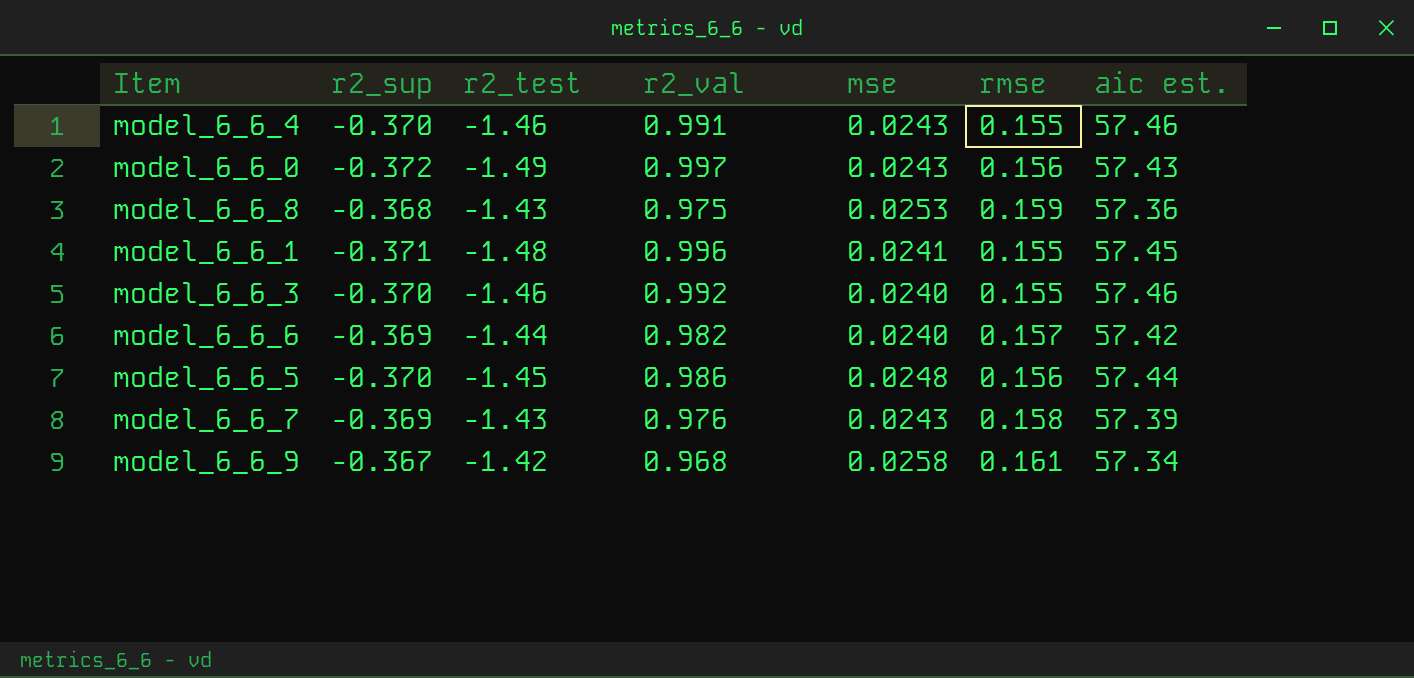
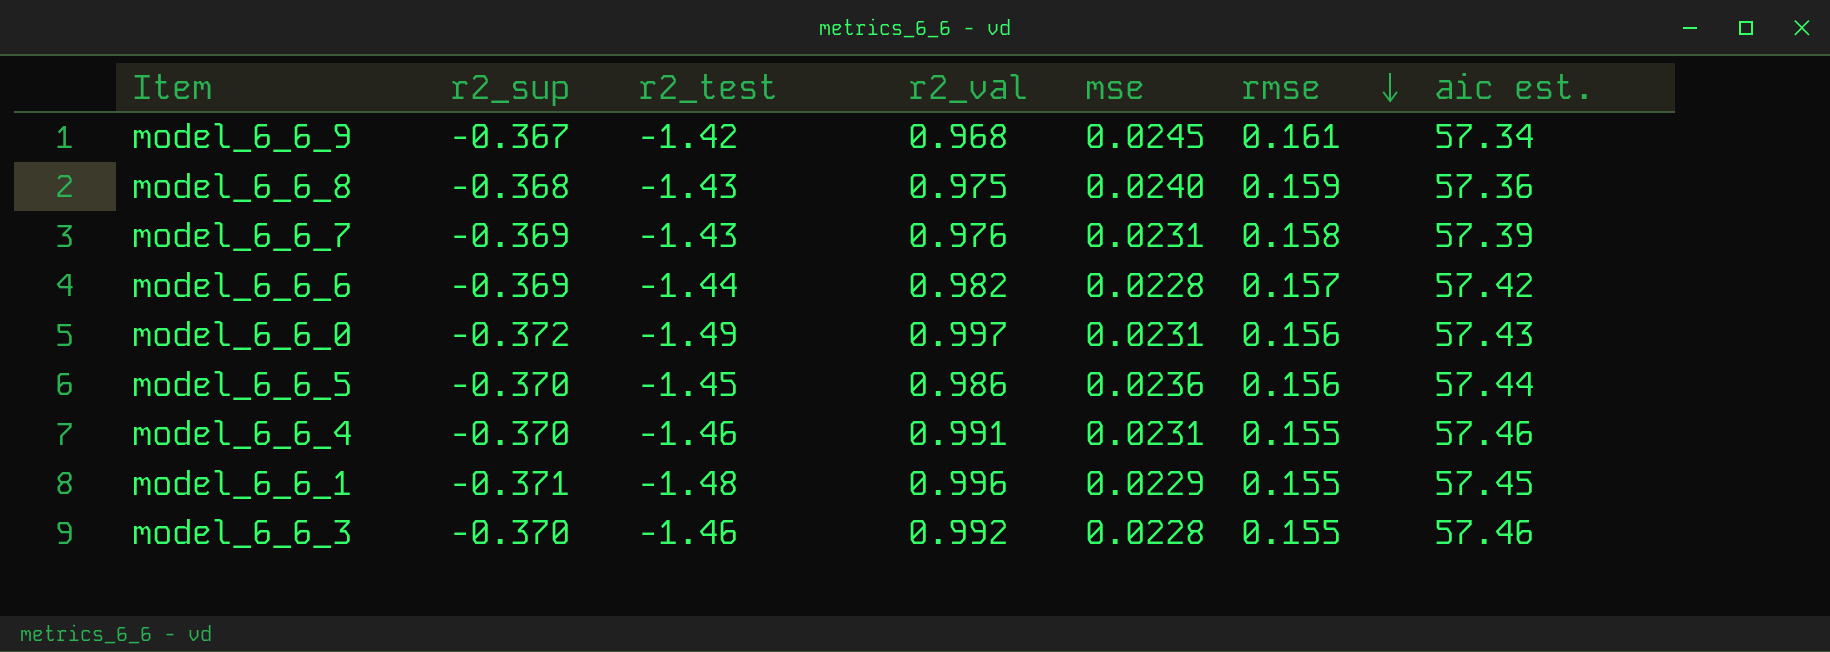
row order: none -> rmse descending
model_6_6_9 | mse: 0.0258 -> 0.0245
model_6_6_8 | mse: 0.0253 -> 0.0240
model_6_6_7 | mse: 0.0243 -> 0.0231
model_6_6_6 | mse: 0.0240 -> 0.0228
model_6_6_0 | mse: 0.0243 -> 0.0231
model_6_6_5 | mse: 0.0248 -> 0.0236
model_6_6_4 | mse: 0.0243 -> 0.0231
model_6_6_1 | mse: 0.0241 -> 0.0229
model_6_6_3 | mse: 0.0240 -> 0.0228

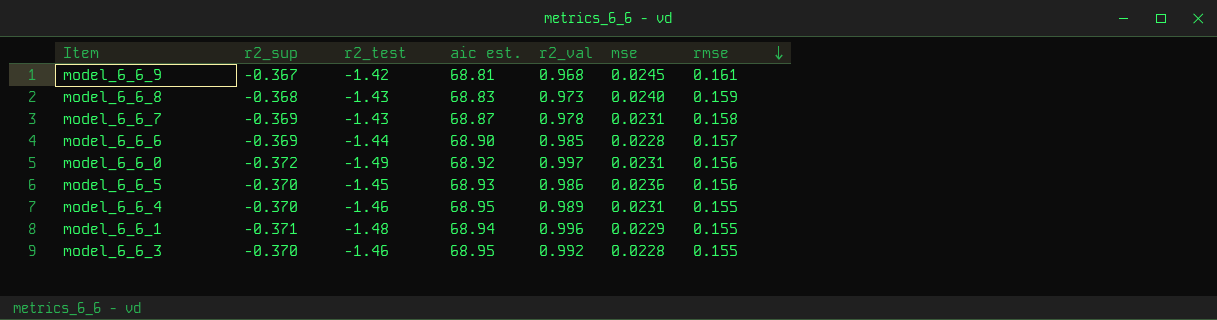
column aic est. | position: 7 -> 4
model_6_6_9 | aic est.: 57.34 -> 68.81
model_6_6_8 | aic est.: 57.36 -> 68.83
model_6_6_8 | r2_val: 0.975 -> 0.973
model_6_6_7 | aic est.: 57.39 -> 68.87
model_6_6_7 | r2_val: 0.976 -> 0.978
model_6_6_6 | aic est.: 57.42 -> 68.90
model_6_6_6 | r2_val: 0.982 -> 0.985
model_6_6_0 | aic est.: 57.43 -> 68.92
model_6_6_5 | aic est.: 57.44 -> 68.93
model_6_6_4 | aic est.: 57.46 -> 68.95
model_6_6_4 | r2_val: 0.991 -> 0.989
model_6_6_1 | aic est.: 57.45 -> 68.94
model_6_6_3 | aic est.: 57.46 -> 68.95

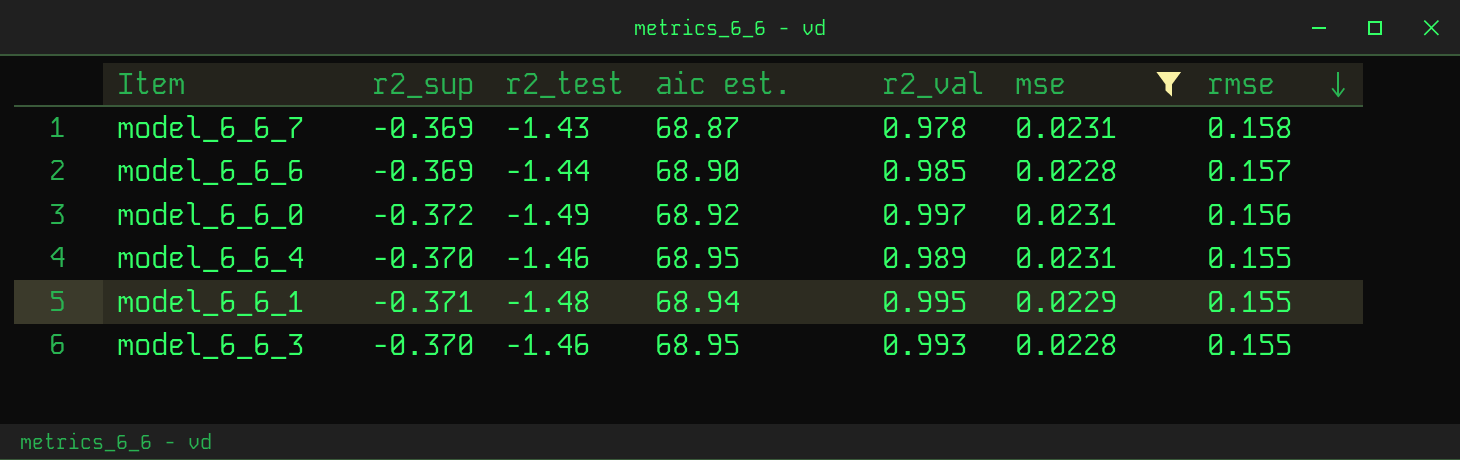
filter: none -> mse <= 0.0231
model_6_6_1 | r2_val: 0.996 -> 0.995
model_6_6_3 | r2_val: 0.992 -> 0.993

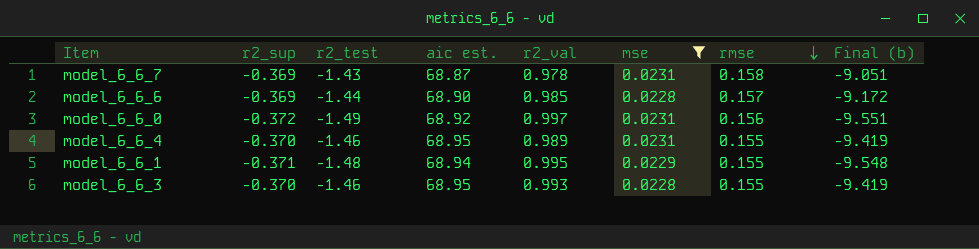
column Final (b) | formula: none -> [r2_test] / [rmse]

